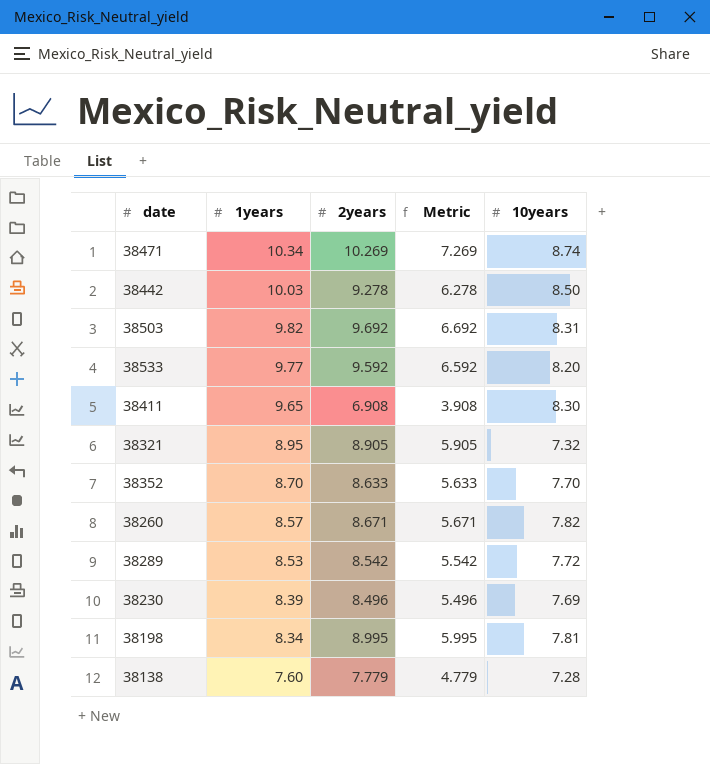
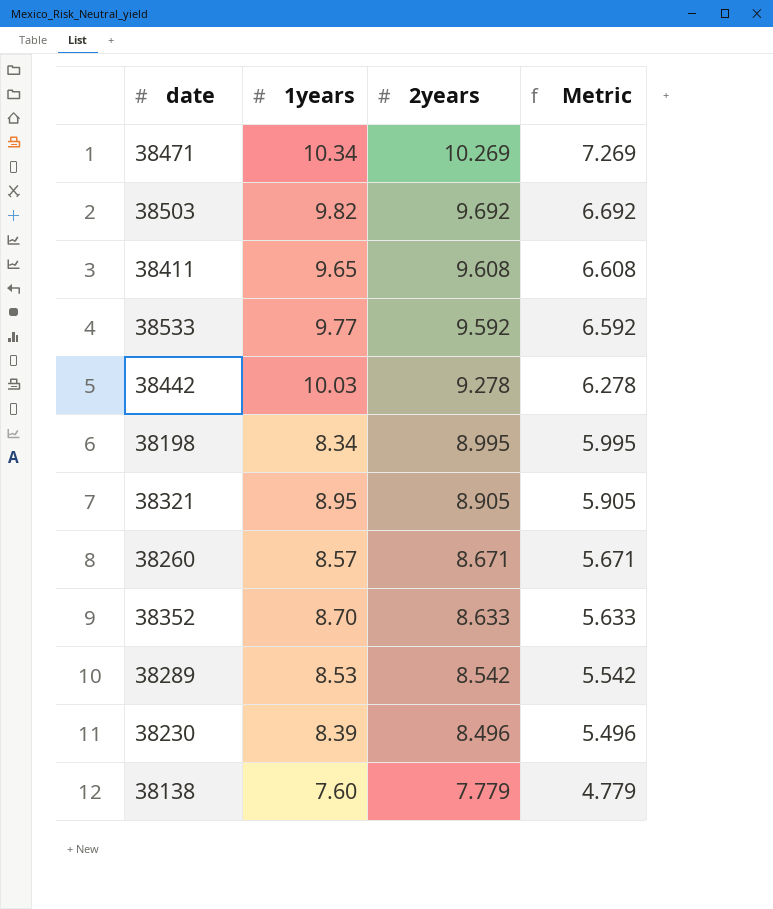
row order: 1years descending -> 2years descending
column 10years | position: 5 -> none
38411 | 2years: 6.908 -> 9.608
38411 | Metric: 3.908 -> 6.608

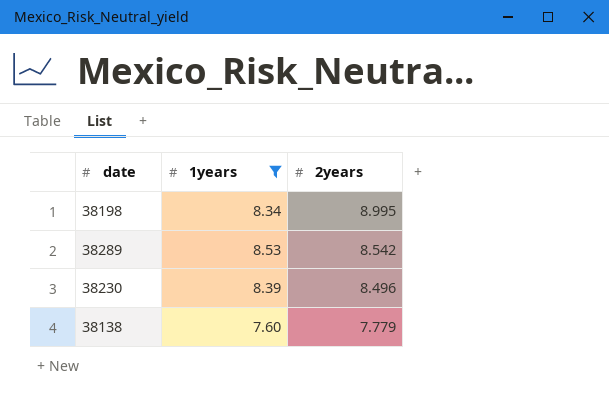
filter: none -> 1years <= 8.53
column Metric | formula: [2years] - 3 -> none

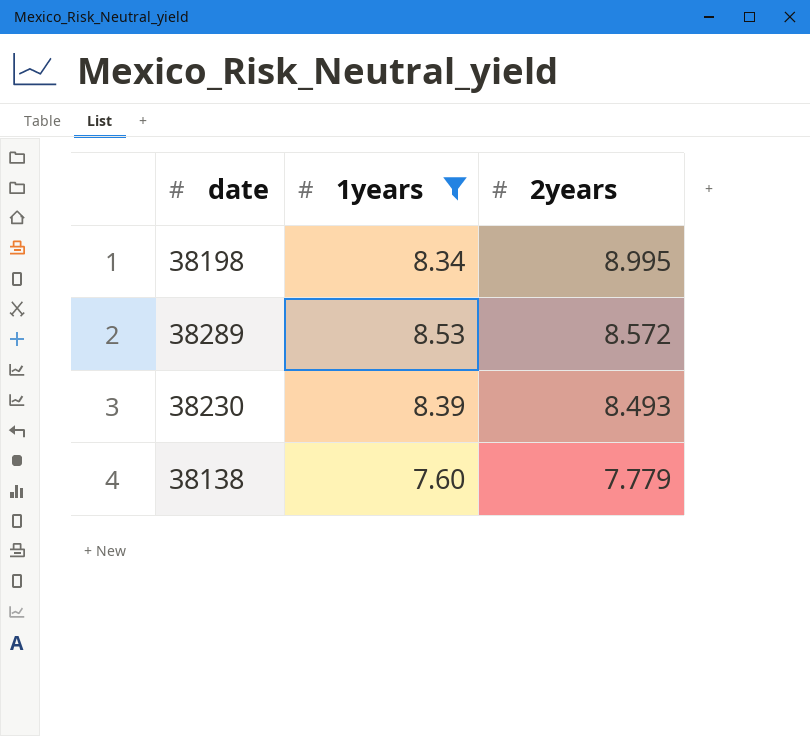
38289 | 2years: 8.542 -> 8.572
38230 | 2years: 8.496 -> 8.493

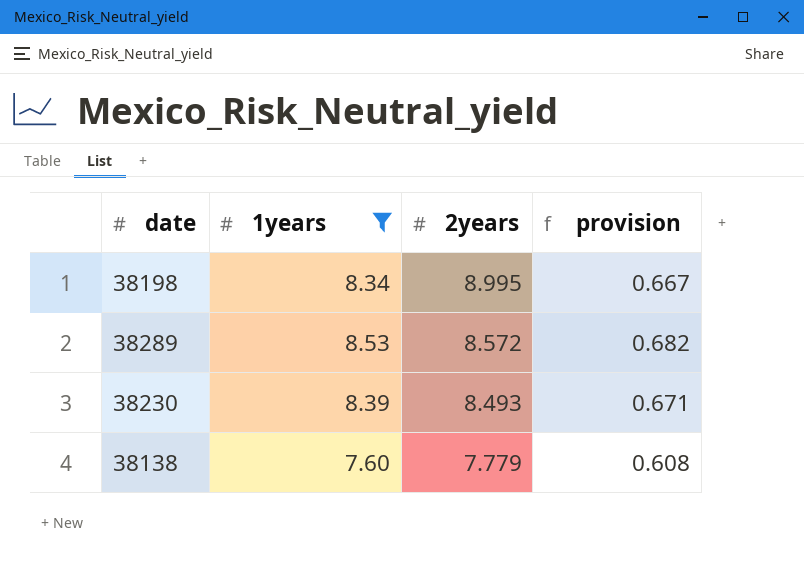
column provision | formula: none -> [1years] * 0.08

